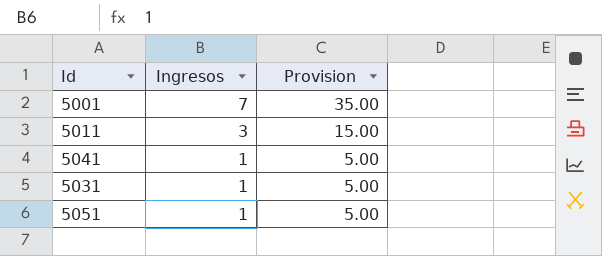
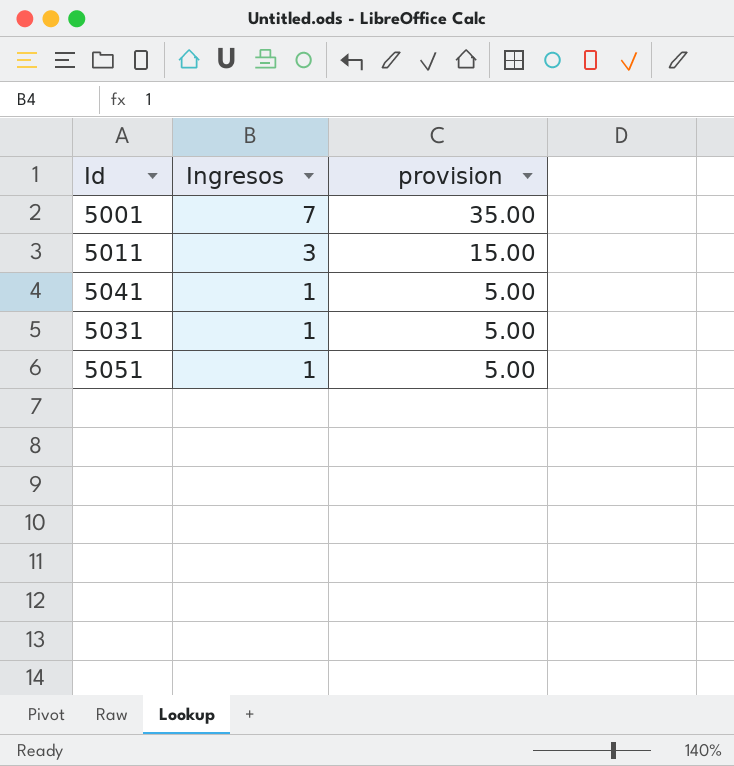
column name: Provision -> provision

